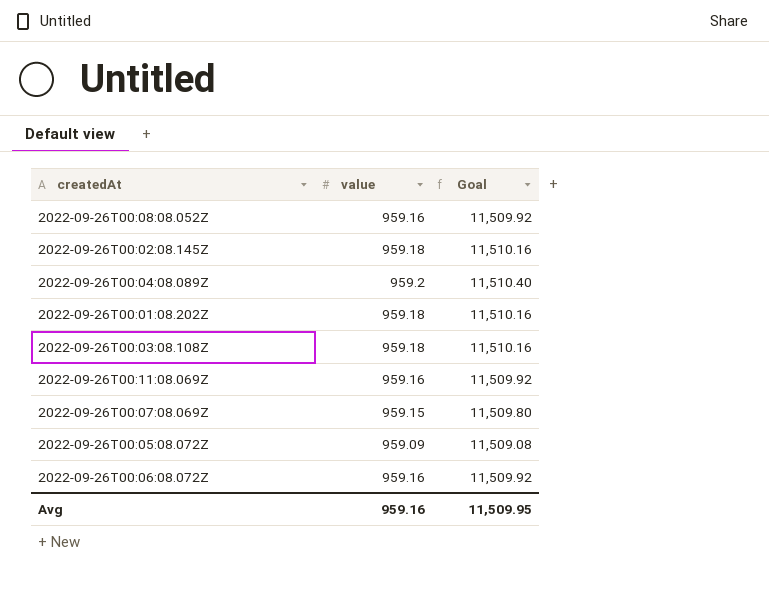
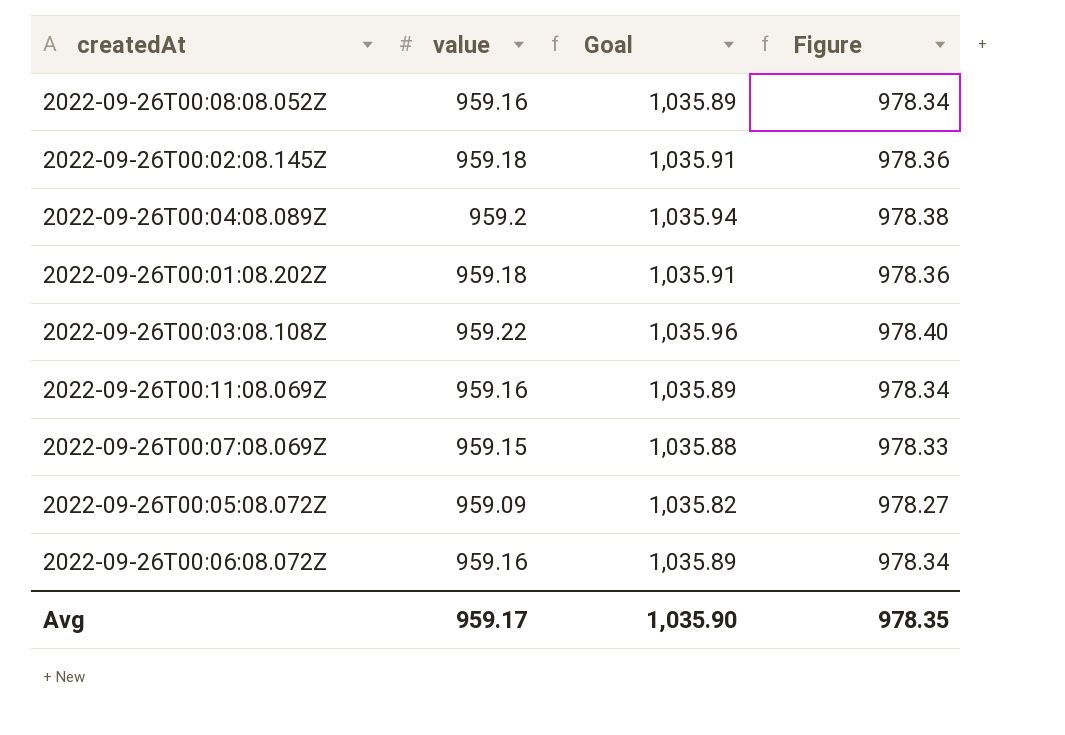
column Goal | formula: [value] * 12 -> [value] * 1.08
column Figure | formula: none -> [value] * 1.02
2022-09-26T00:03:08.108Z | value: 959.18 -> 959.22
Avg | value: 959.16 -> 959.17
Avg | Goal: 11,509.95 -> 1,035.90

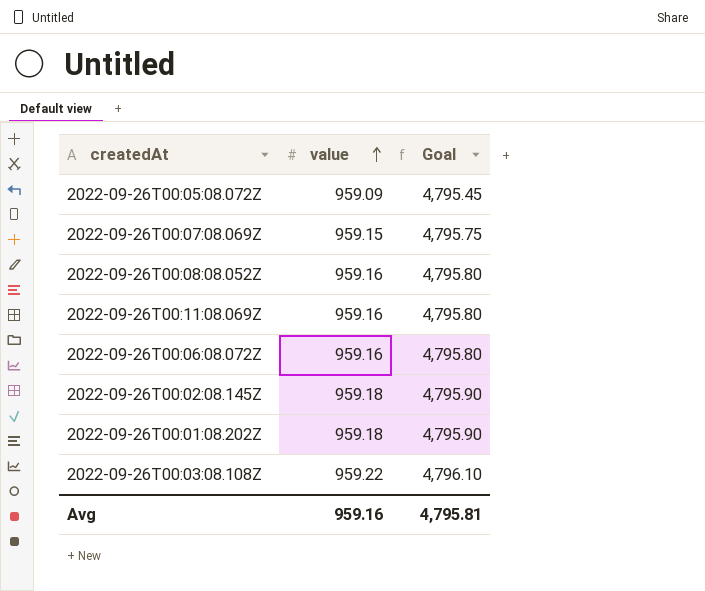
row order: none -> value ascending
column Figure | formula: [value] * 1.02 -> none
column Goal | formula: [value] * 1.08 -> [value] * 5
row 2022-09-26T00:04:08.089Z: 959.2 | 1,035.94 | 978.38 -> none
Avg | value: 959.17 -> 959.16
Avg | Goal: 1,035.90 -> 4,795.81

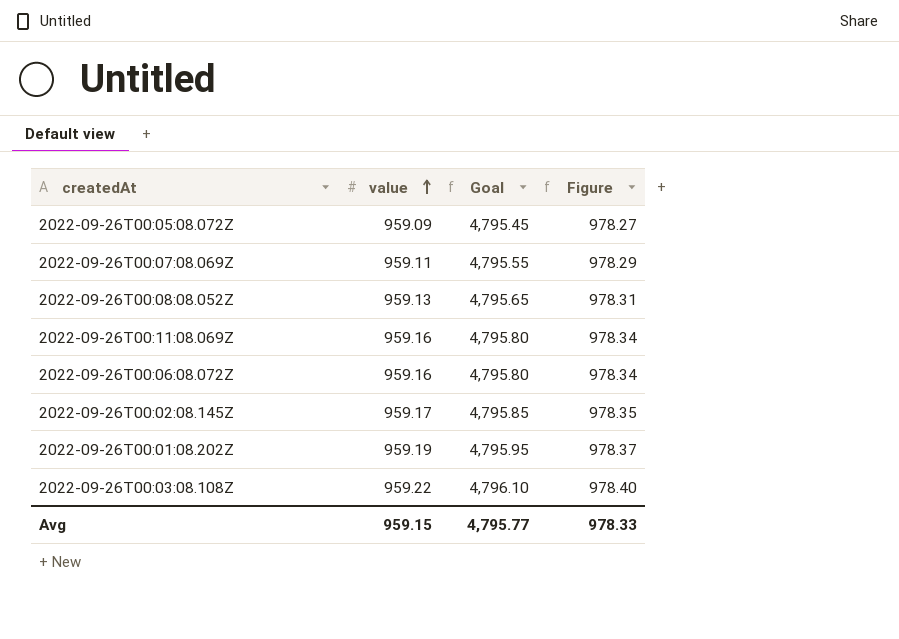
column Figure | formula: none -> [value] * 1.02
2022-09-26T00:07:08.069Z | value: 959.15 -> 959.11
2022-09-26T00:07:08.069Z | Goal: 4,795.75 -> 4,795.55
2022-09-26T00:08:08.052Z | value: 959.16 -> 959.13
2022-09-26T00:08:08.052Z | Goal: 4,795.80 -> 4,795.65
2022-09-26T00:02:08.145Z | value: 959.18 -> 959.17
2022-09-26T00:02:08.145Z | Goal: 4,795.90 -> 4,795.85
2022-09-26T00:01:08.202Z | value: 959.18 -> 959.19
2022-09-26T00:01:08.202Z | Goal: 4,795.90 -> 4,795.95
Avg | value: 959.16 -> 959.15
Avg | Goal: 4,795.81 -> 4,795.77

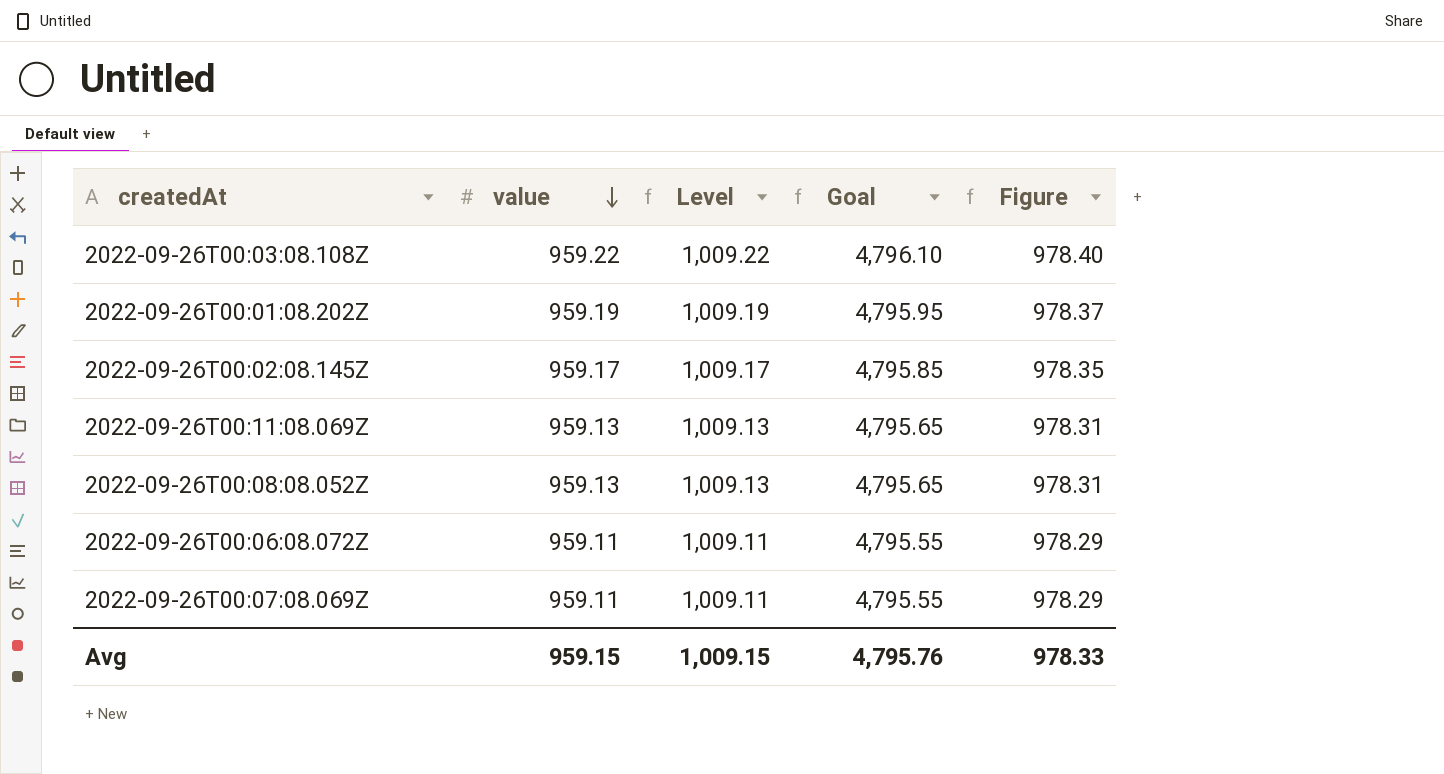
row order: value ascending -> value descending
column Level | formula: none -> [value] + 50
row 2022-09-26T00:05:08.072Z: 959.09 | 4,795.45 | 978.27 -> none
2022-09-26T00:11:08.069Z | value: 959.16 -> 959.13
2022-09-26T00:11:08.069Z | Goal: 4,795.80 -> 4,795.65
2022-09-26T00:11:08.069Z | Figure: 978.34 -> 978.31
2022-09-26T00:06:08.072Z | value: 959.16 -> 959.11
2022-09-26T00:06:08.072Z | Goal: 4,795.80 -> 4,795.55
2022-09-26T00:06:08.072Z | Figure: 978.34 -> 978.29
Avg | Goal: 4,795.77 -> 4,795.76

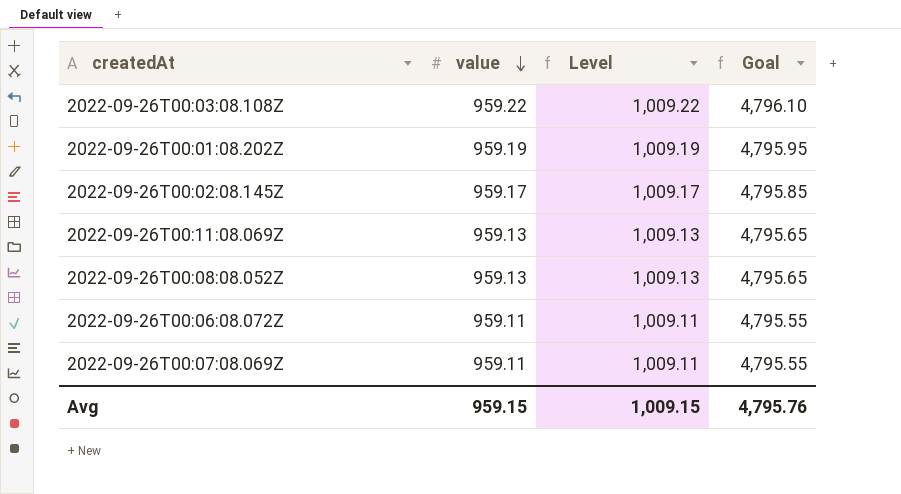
column Figure | formula: [value] * 1.02 -> none

